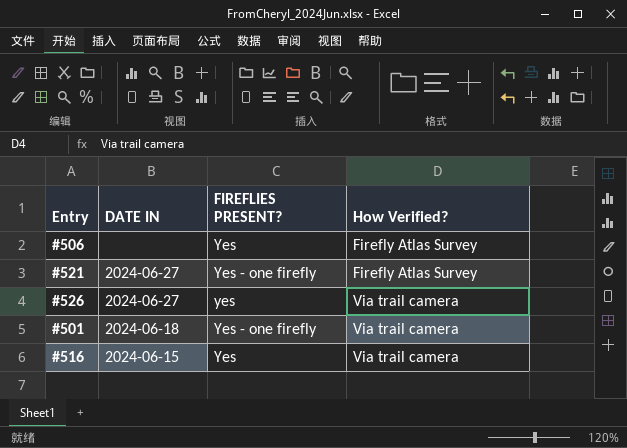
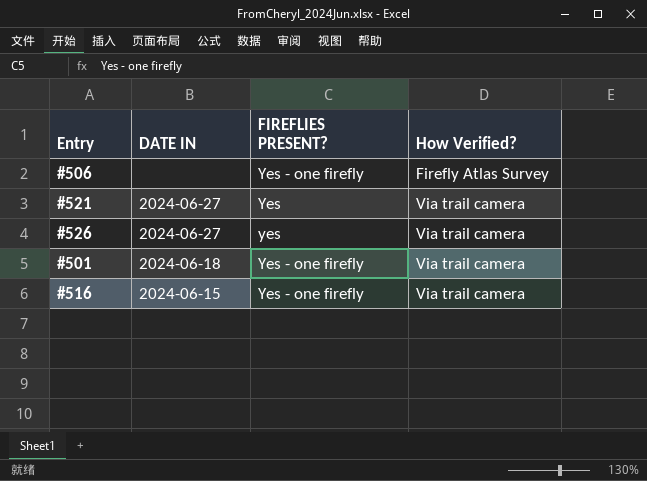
#506 | FIREFLIES PRESENT?: Yes -> Yes - one firefly
#521 | FIREFLIES PRESENT?: Yes - one firefly -> Yes
#521 | How Verified?: Firefly Atlas Survey -> Via trail camera
#516 | FIREFLIES PRESENT?: Yes -> Yes - one firefly

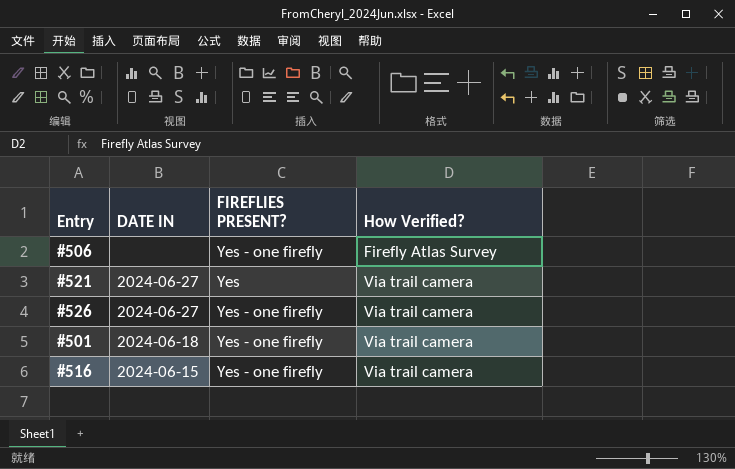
#526 | FIREFLIES PRESENT?: yes -> Yes - one firefly

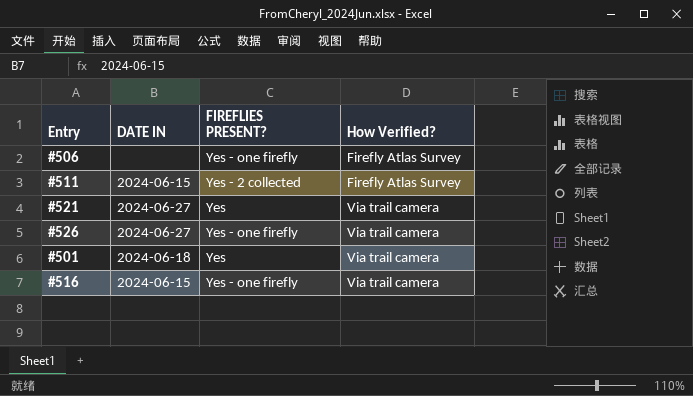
row #511: none -> 2024-06-15 | Yes - 2 collected | Firefly Atlas Survey
#501 | FIREFLIES PRESENT?: Yes - one firefly -> Yes

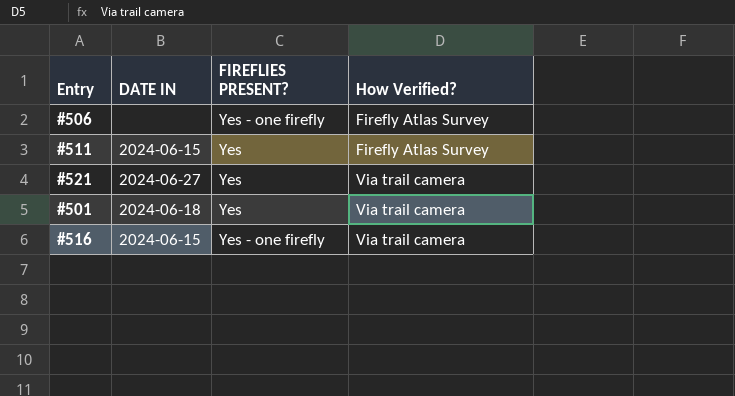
row #526: 2024-06-27 | Yes - one firefly | Via trail camera -> none
#511 | FIREFLIES PRESENT?: Yes - 2 collected -> Yes

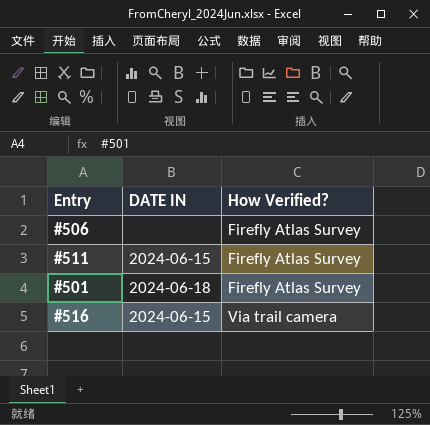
column FIREFLIES PRESENT? | position: 3 -> none
row #521: 2024-06-27 | Yes | Via trail camera -> none
#501 | How Verified?: Via trail camera -> Firefly Atlas Survey

